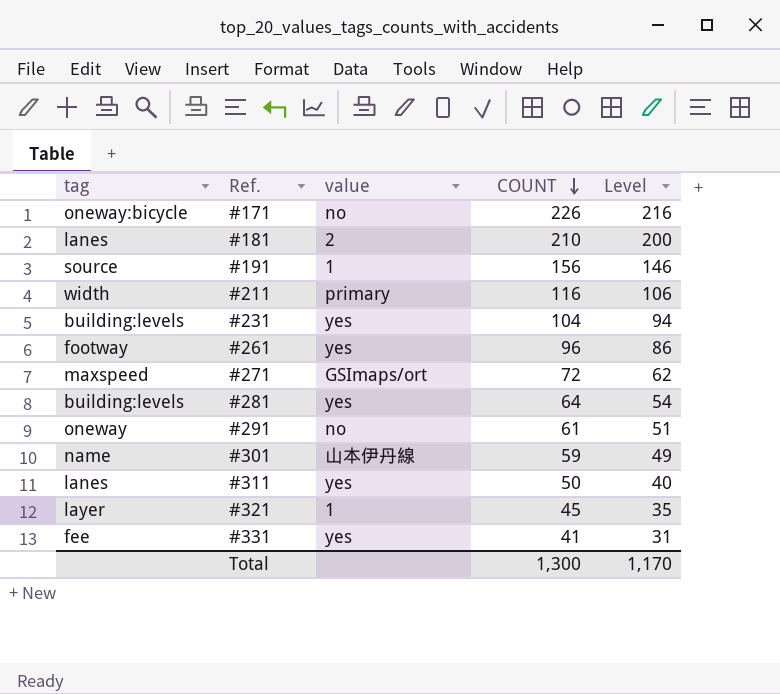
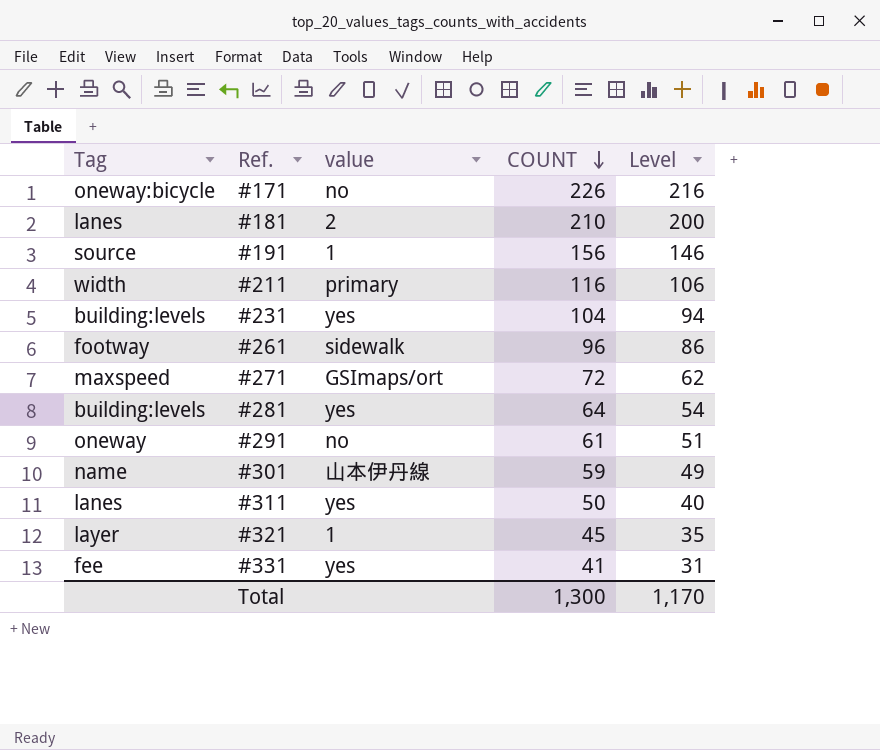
column name: tag -> Tag
#261 | value: yes -> sidewalk

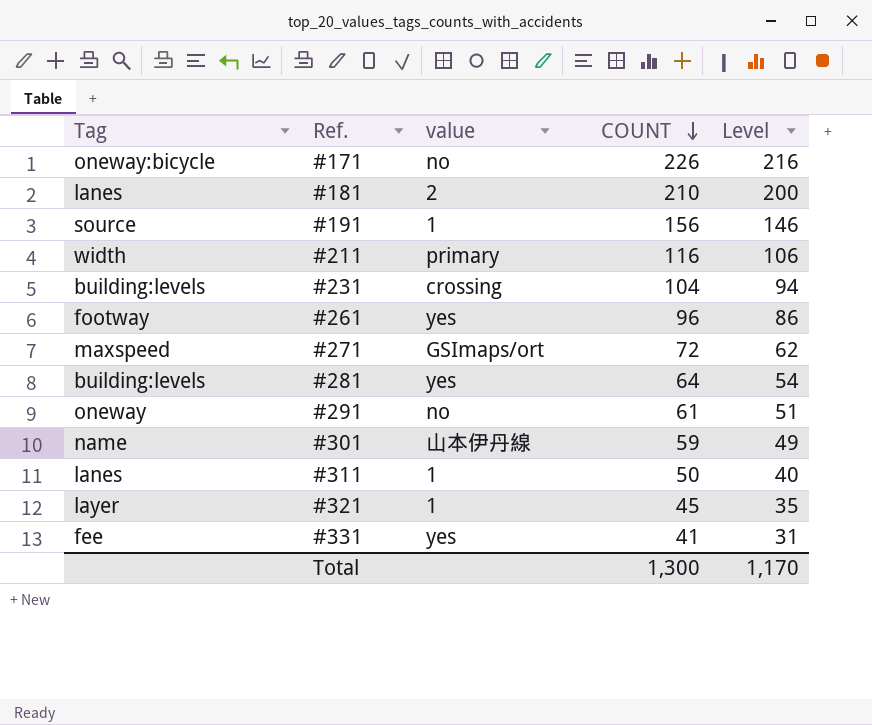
#231 | value: yes -> crossing
#261 | value: sidewalk -> yes
#311 | value: yes -> 1

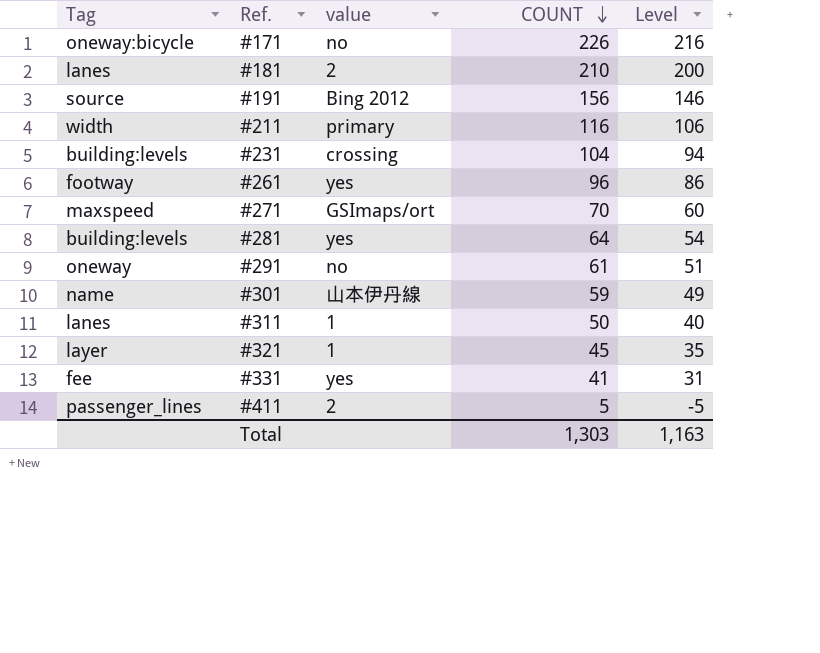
#191 | value: 1 -> Bing 2012
#271 | COUNT: 72 -> 70
#271 | Level: 62 -> 60
row #411: none -> passenger_lines | 2 | 5 | -5
Total | COUNT: 1,300 -> 1,303
Total | Level: 1,170 -> 1,163

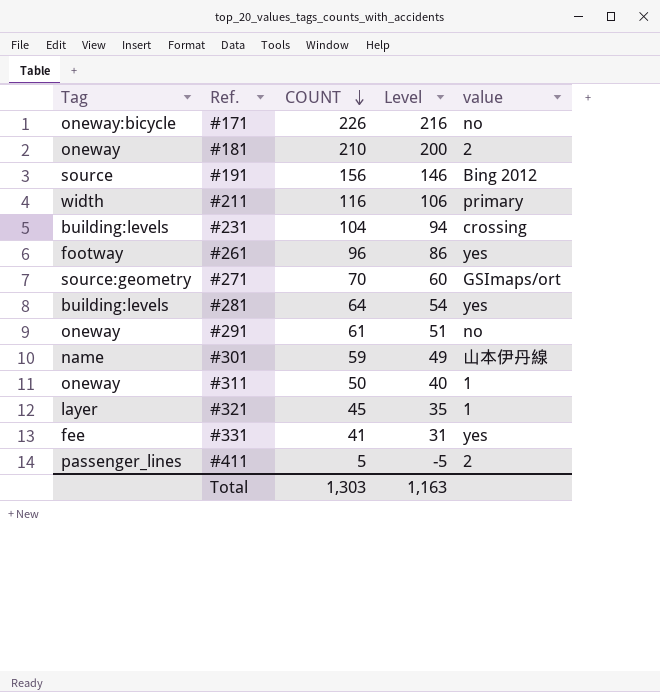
column value | position: 3 -> 5
#181 | Tag: lanes -> oneway
#271 | Tag: maxspeed -> source:geometry
#311 | Tag: lanes -> oneway

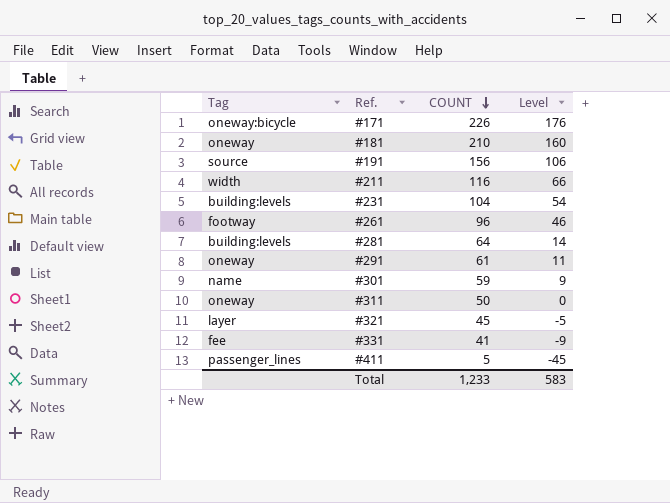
column value | position: 5 -> none
column Level | formula: [COUNT] - 10 -> [COUNT] - 50
row #271: source:geometry | 70 | 60 | GSImaps/ort -> none
Total | COUNT: 1,303 -> 1,233
Total | Level: 1,163 -> 583

